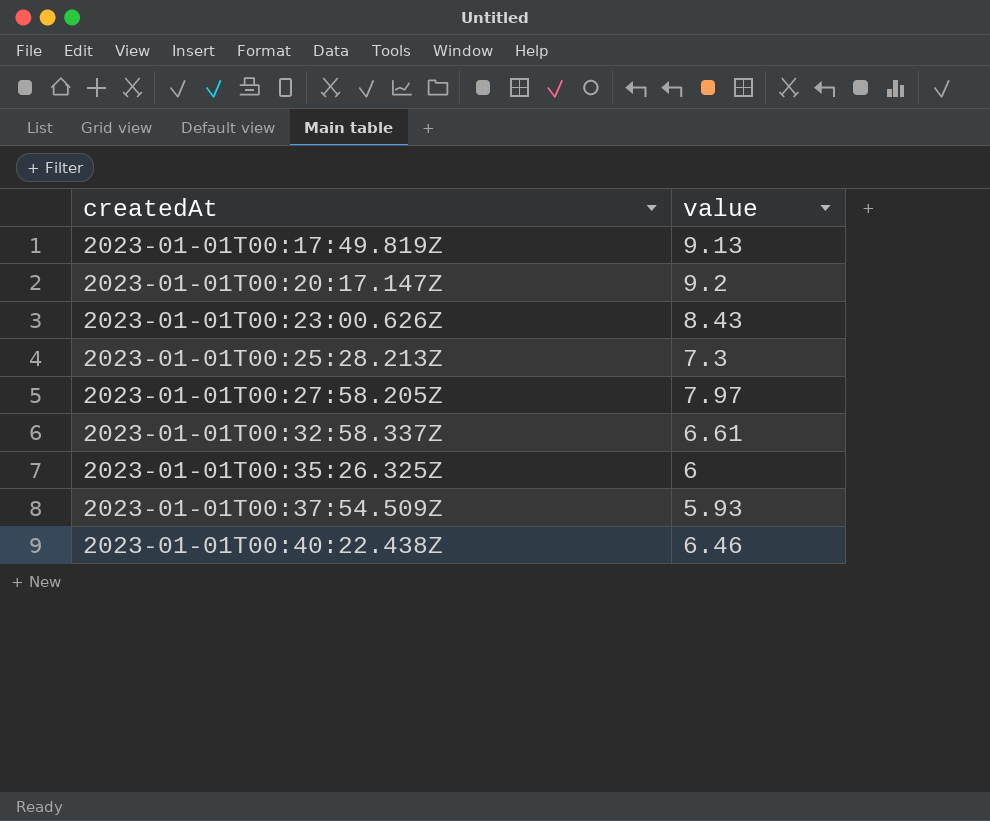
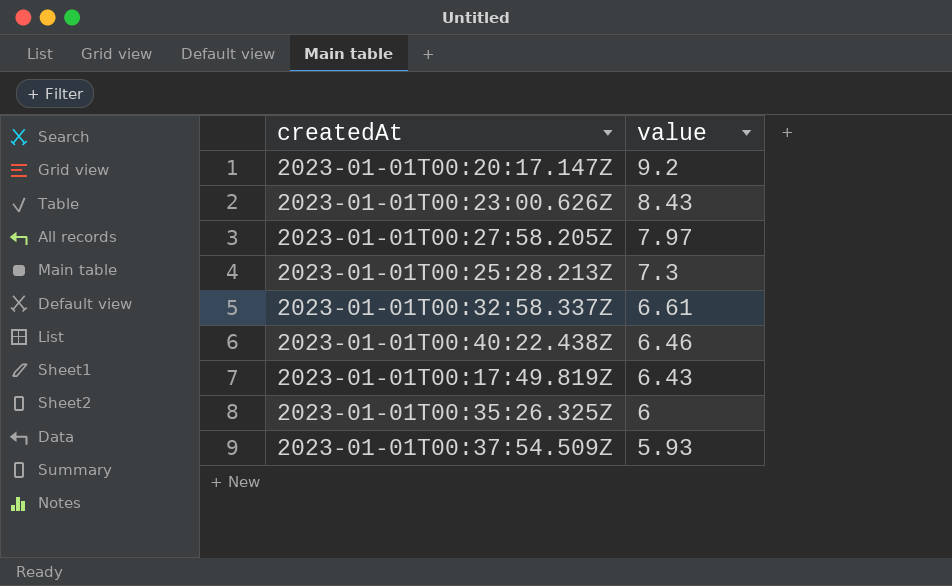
row order: createdAt ascending -> value descending
2023-01-01T00:17:49.819Z | value: 9.13 -> 6.43

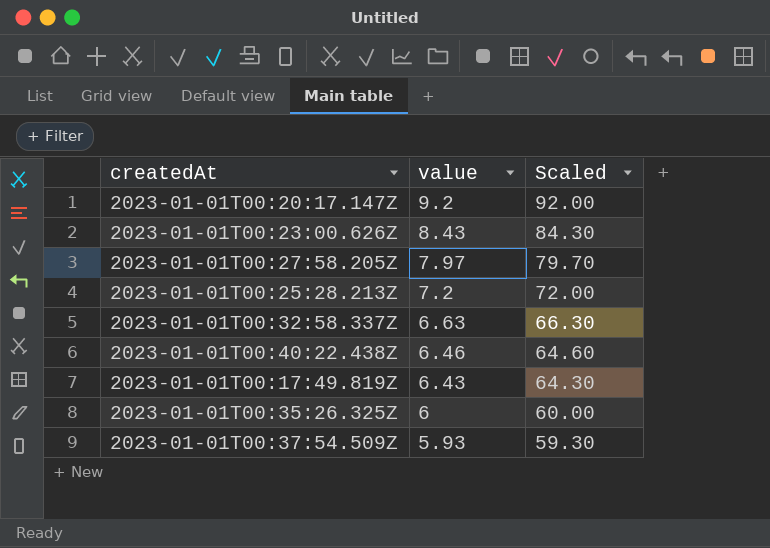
column Scaled | formula: none -> [value] * 10
2023-01-01T00:25:28.213Z | value: 7.3 -> 7.2
2023-01-01T00:32:58.337Z | value: 6.61 -> 6.63

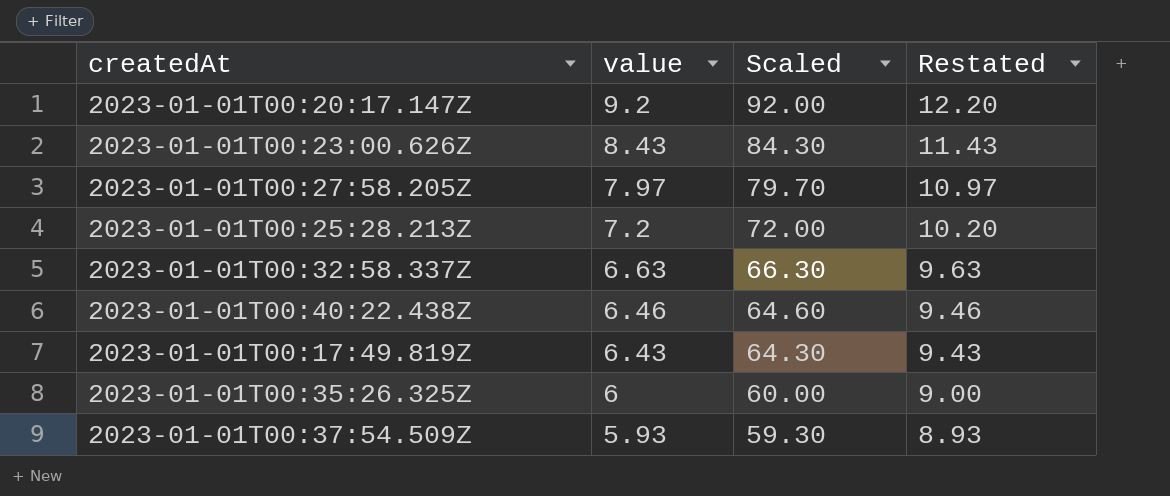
column Restated | formula: none -> [value] + 3

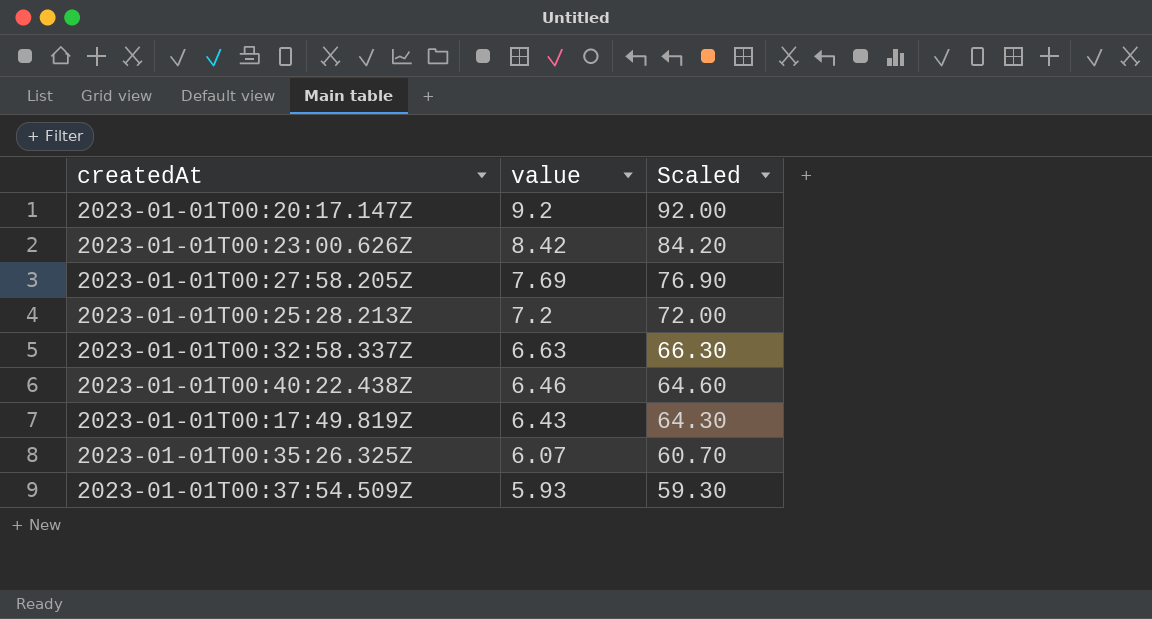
column Restated | formula: [value] + 3 -> none
2023-01-01T00:23:00.626Z | value: 8.43 -> 8.42
2023-01-01T00:23:00.626Z | Scaled: 84.30 -> 84.20
2023-01-01T00:27:58.205Z | value: 7.97 -> 7.69
2023-01-01T00:27:58.205Z | Scaled: 79.70 -> 76.90
2023-01-01T00:35:26.325Z | value: 6 -> 6.07
2023-01-01T00:35:26.325Z | Scaled: 60.00 -> 60.70

